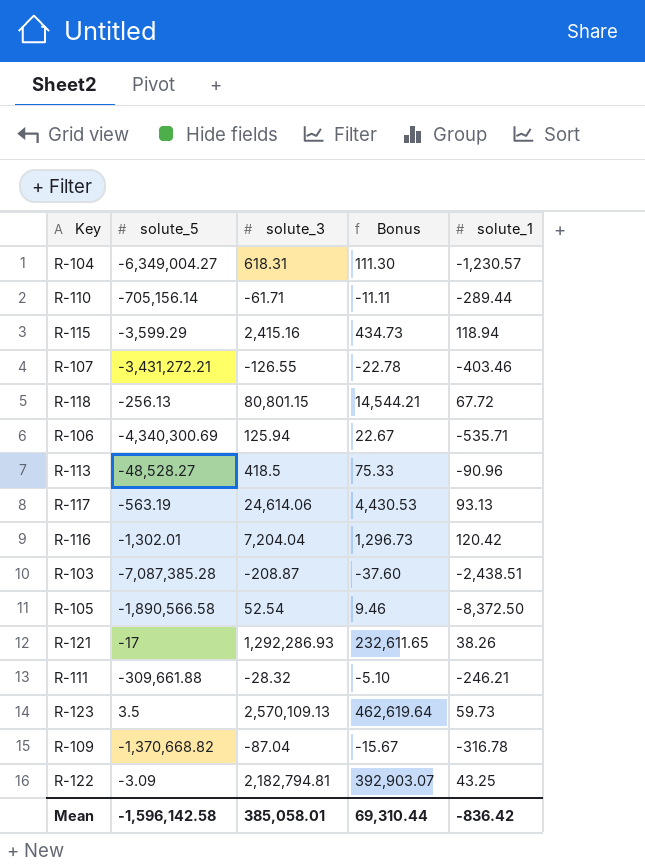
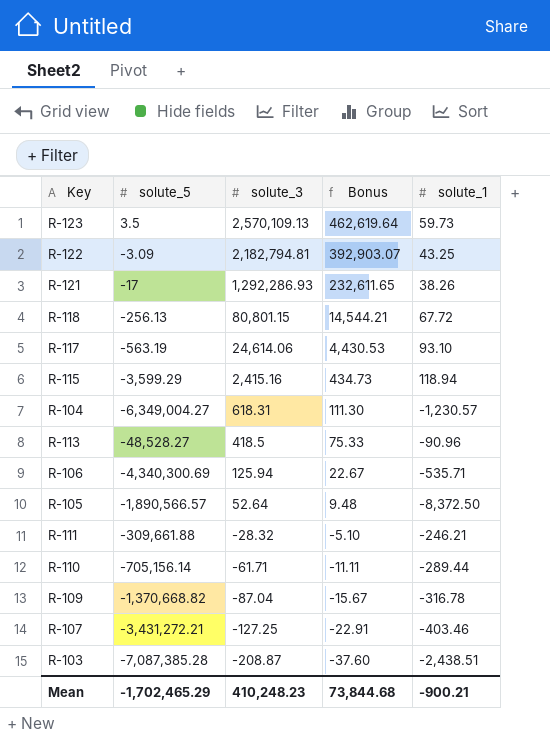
row order: none -> solute_3 descending
row R-116: -1,302.01 | 7,204.04 | 1,296.73 | 120.42 -> none
R-117 | solute_1: 93.13 -> 93.10
R-105 | solute_5: -1,890,566.58 -> -1,890,566.57
R-105 | solute_3: 52.54 -> 52.64
R-105 | Bonus: 9.46 -> 9.48
R-107 | solute_3: -126.55 -> -127.25
R-107 | Bonus: -22.78 -> -22.91
Mean | solute_5: -1,596,142.58 -> -1,702,465.29
Mean | solute_3: 385,058.01 -> 410,248.23
Mean | Bonus: 69,310.44 -> 73,844.68
Mean | solute_1: -836.42 -> -900.21

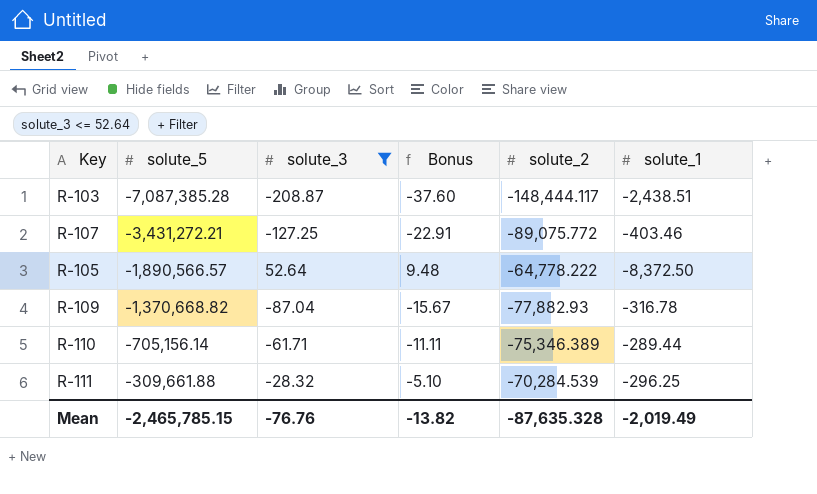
filter: none -> solute_3 <= 52.64
row order: solute_3 descending -> solute_5 ascending
column solute_2 | position: none -> 5
R-111 | solute_1: -246.21 -> -296.25
Mean | solute_5: -1,702,465.29 -> -2,465,785.15
Mean | solute_3: 410,248.23 -> -76.76
Mean | Bonus: 73,844.68 -> -13.82
Mean | solute_1: -900.21 -> -2,019.49

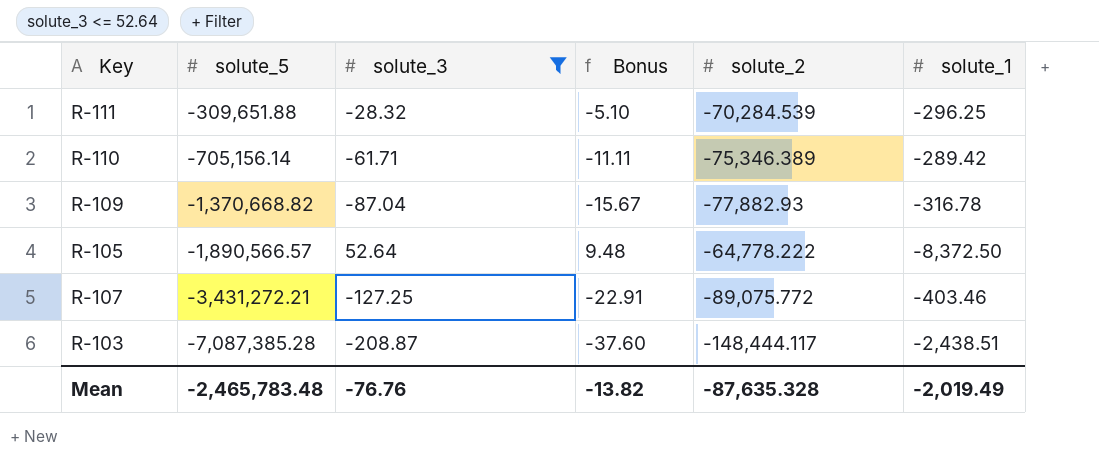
row order: solute_5 ascending -> solute_5 descending
R-111 | solute_5: -309,661.88 -> -309,651.88
R-110 | solute_1: -289.44 -> -289.42
Mean | solute_5: -2,465,785.15 -> -2,465,783.48

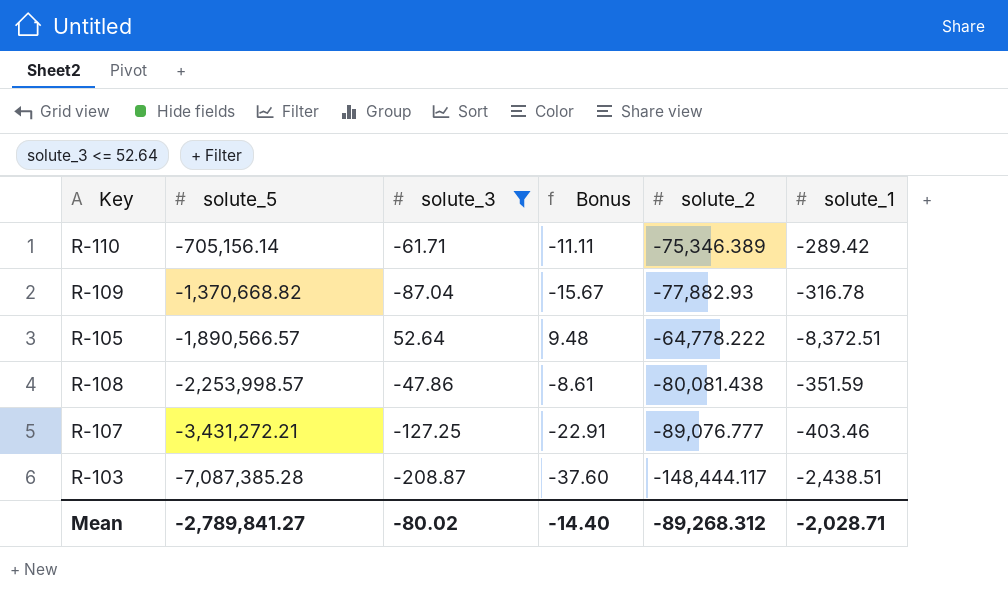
row R-111: -309,651.88 | -28.32 | -5.10 | -70,284.539 | -296.25 -> none
R-105 | solute_1: -8,372.50 -> -8,372.51
row R-108: none -> -2,253,998.57 | -47.86 | -8.61 | -80,081.438 | -351.59
R-107 | solute_2: -89,075.772 -> -89,076.777
Mean | solute_5: -2,465,783.48 -> -2,789,841.27
Mean | solute_3: -76.76 -> -80.02
Mean | Bonus: -13.82 -> -14.40
Mean | solute_2: -87,635.328 -> -89,268.312
Mean | solute_1: -2,019.49 -> -2,028.71

